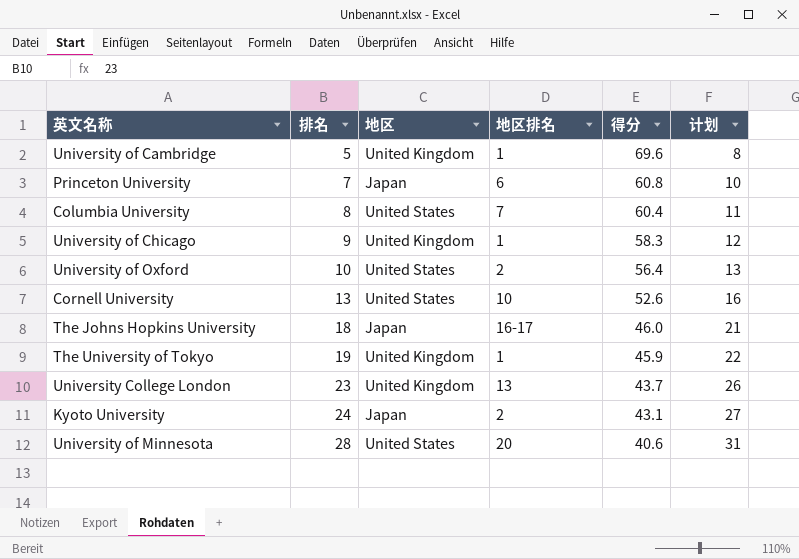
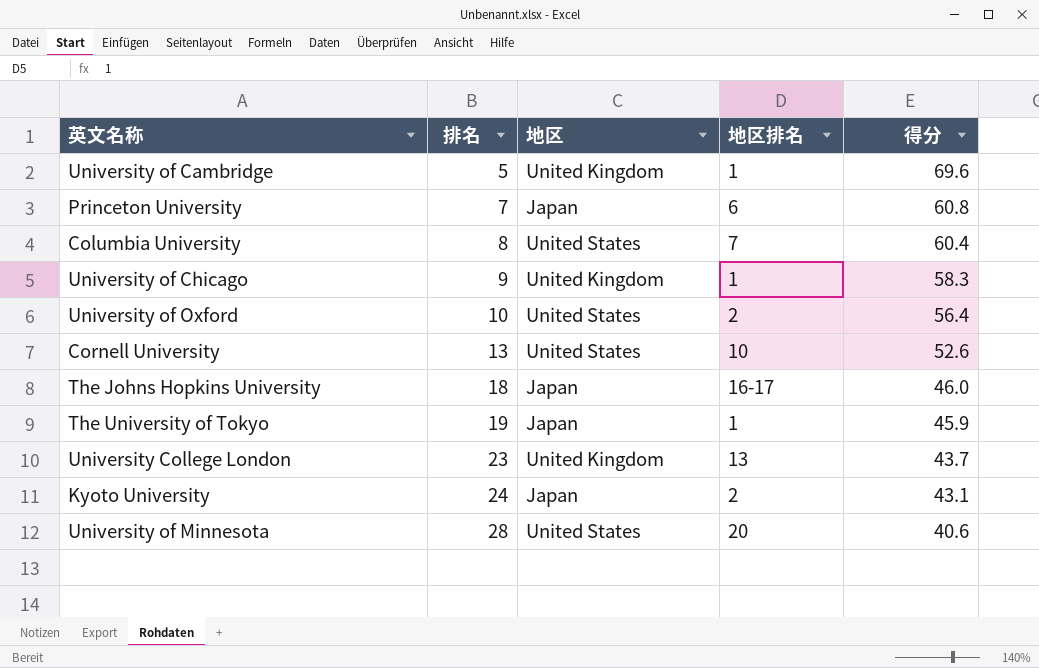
column 计划 | formula: [排名] + 3 -> none
The University of Tokyo | 地区: United Kingdom -> Japan

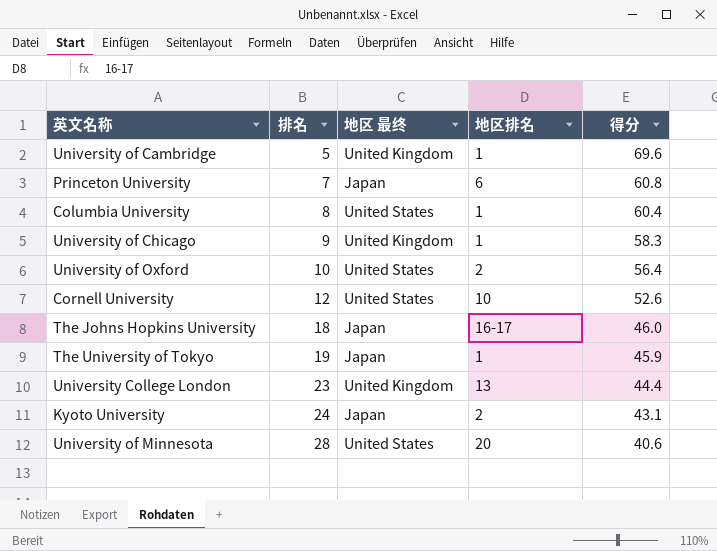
column name: 地区 -> 地区 最终
Columbia University | 地区排名: 7 -> 1
Cornell University | 排名: 13 -> 12
University College London | 得分: 43.7 -> 44.4

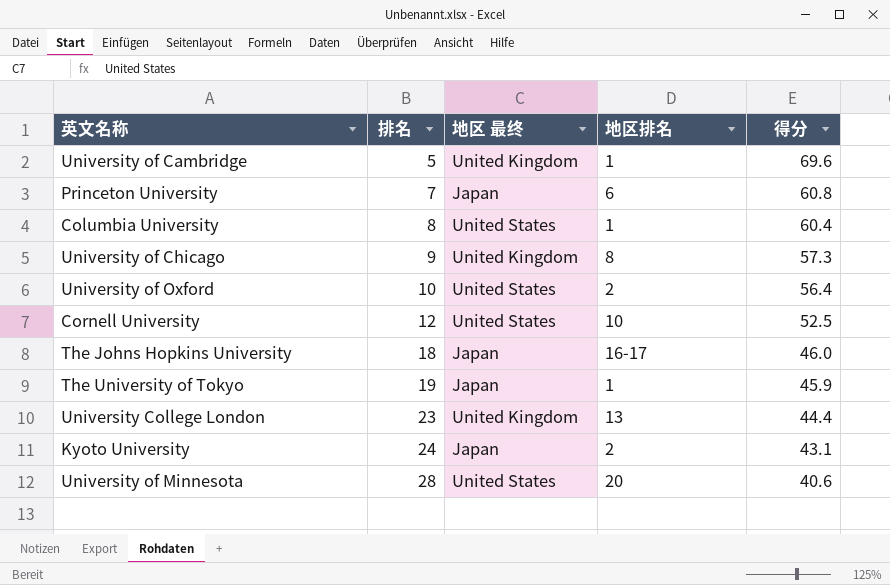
University of Chicago | 地区排名: 1 -> 8
University of Chicago | 得分: 58.3 -> 57.3
Cornell University | 得分: 52.6 -> 52.5

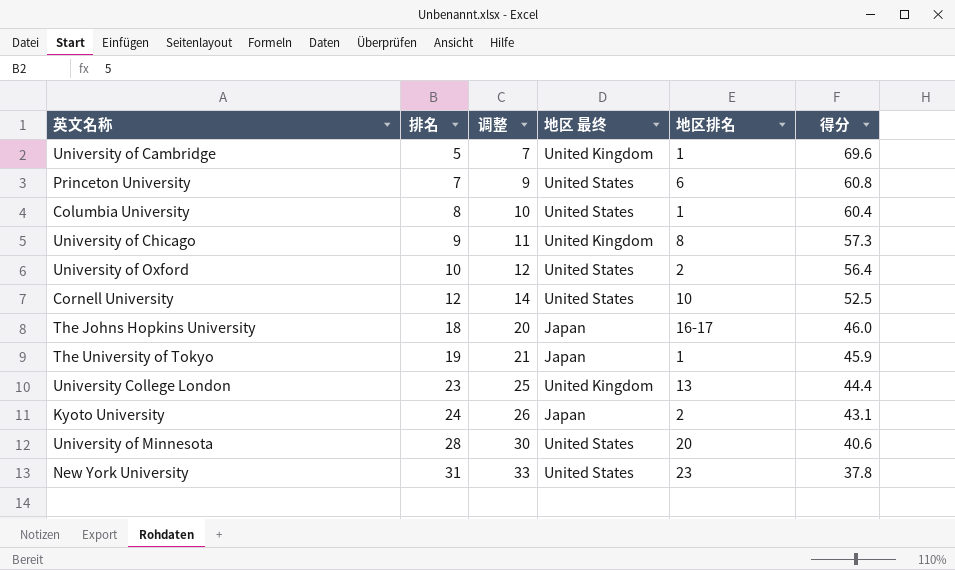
column 调整 | formula: none -> [排名] + 2
Princeton University | 地区 最终: Japan -> United States
row New York University: none -> 31 | 33 | United States | 23 | 37.8

